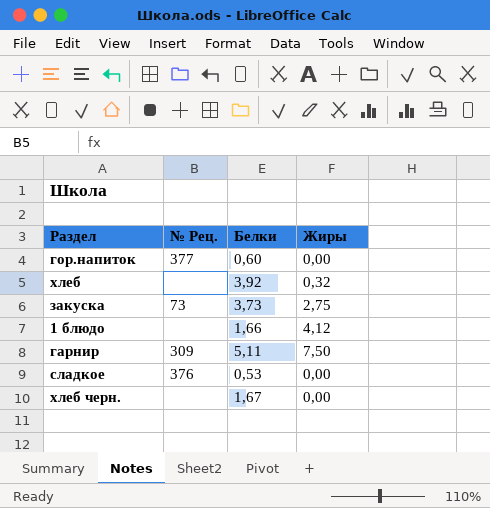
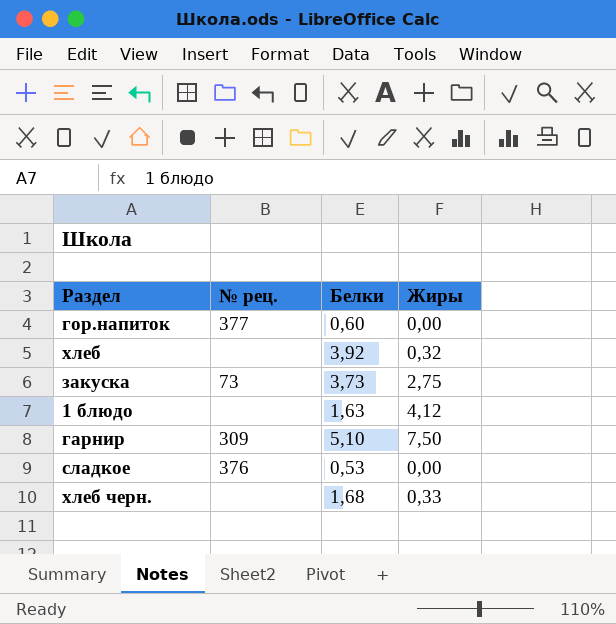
column name: № Рец. -> № рец.
1 блюдо | Белки: 1,66 -> 1,63
гарнир | Белки: 5,11 -> 5,10
хлеб черн. | Белки: 1,67 -> 1,68
хлеб черн. | Жиры: 0,00 -> 0,33

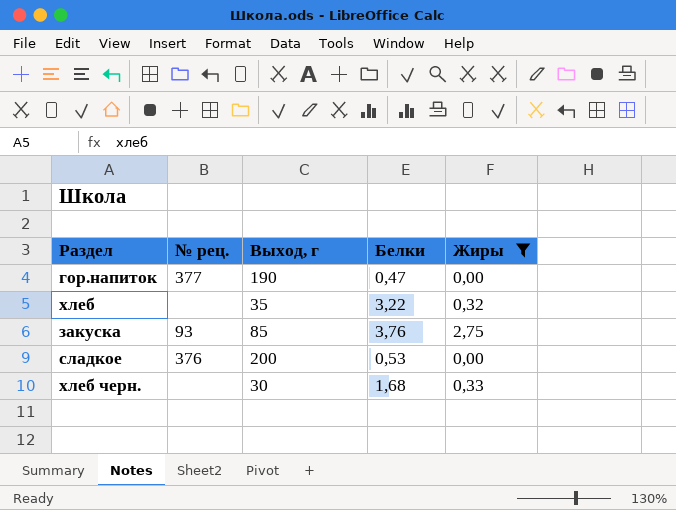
filter: none -> Жиры <= 2,75
column Выход, г | position: none -> 3
гор.напиток | Белки: 0,60 -> 0,47
хлеб | Белки: 3,92 -> 3,22
закуска | № рец.: 73 -> 93
закуска | Белки: 3,73 -> 3,76

